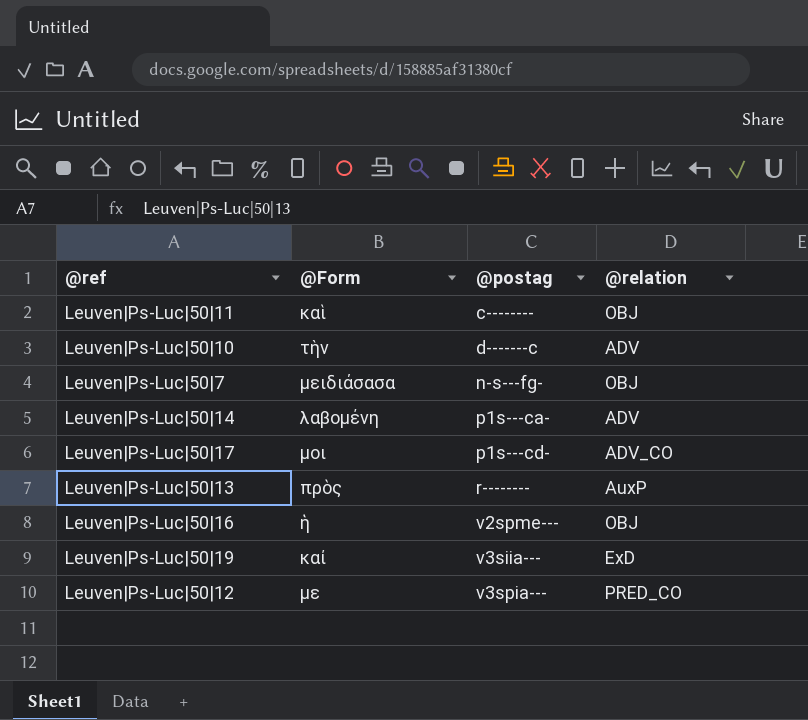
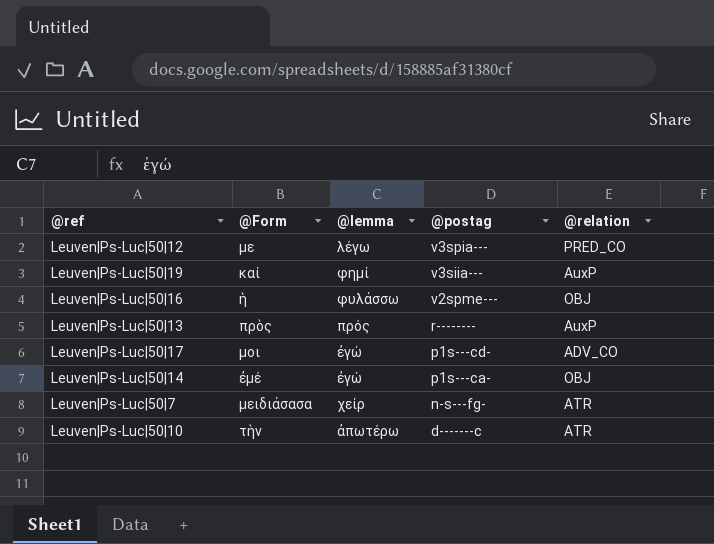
row order: @postag ascending -> @postag descending
column @lemma | position: none -> 3
row Leuven|Ps-Luc|50|11: καὶ | c-------- | OBJ -> none
Leuven|Ps-Luc|50|19 | @relation: ExD -> AuxP
Leuven|Ps-Luc|50|14 | @Form: λαβομένη -> ἐμέ
Leuven|Ps-Luc|50|14 | @relation: ADV -> OBJ
Leuven|Ps-Luc|50|7 | @relation: OBJ -> ATR
Leuven|Ps-Luc|50|10 | @relation: ADV -> ATR

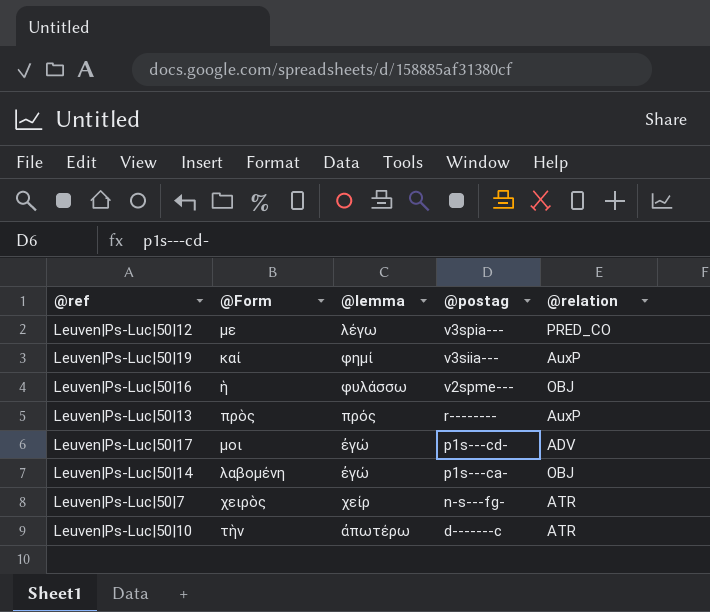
Leuven|Ps-Luc|50|17 | @relation: ADV_CO -> ADV
Leuven|Ps-Luc|50|14 | @Form: ἐμέ -> λαβομένη
Leuven|Ps-Luc|50|7 | @Form: μειδιάσασα -> χειρὸς

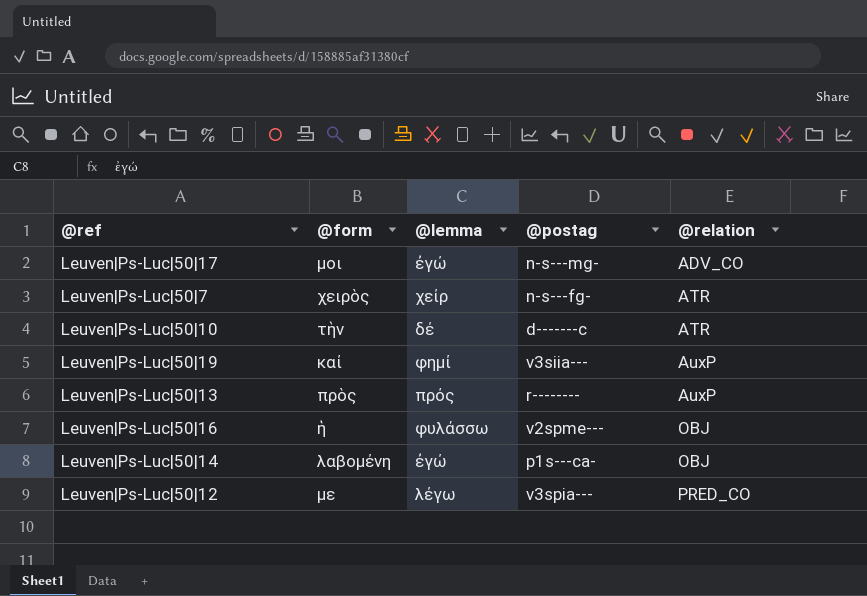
row order: @postag descending -> @relation ascending
column name: @Form -> @form
Leuven|Ps-Luc|50|17 | @postag: p1s---cd- -> n-s---mg-
Leuven|Ps-Luc|50|17 | @relation: ADV -> ADV_CO
Leuven|Ps-Luc|50|10 | @lemma: ἀπωτέρω -> δέ

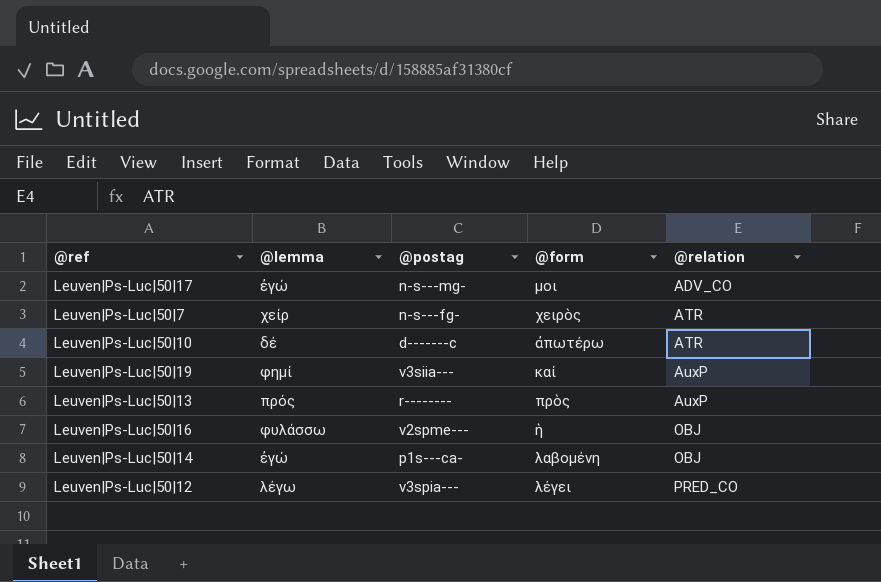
column @form | position: 2 -> 4
Leuven|Ps-Luc|50|10 | @form: τὴν -> ἀπωτέρω
Leuven|Ps-Luc|50|12 | @form: με -> λέγει

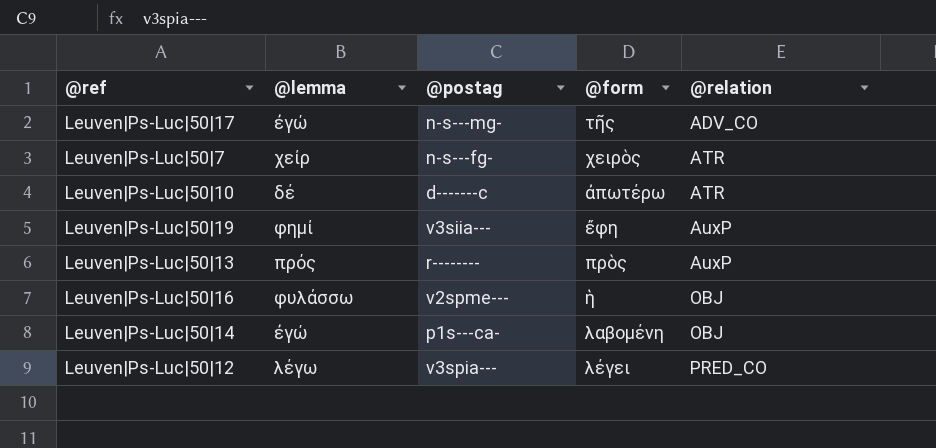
Leuven|Ps-Luc|50|17 | @form: μοι -> τῆς
Leuven|Ps-Luc|50|19 | @form: καί -> ἔφη

